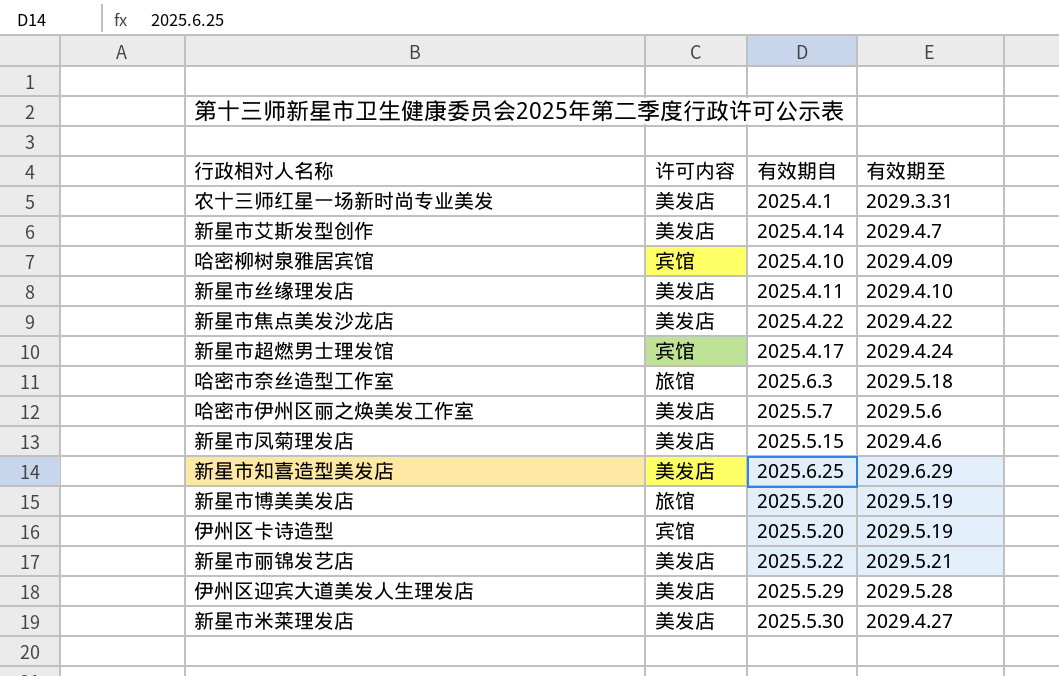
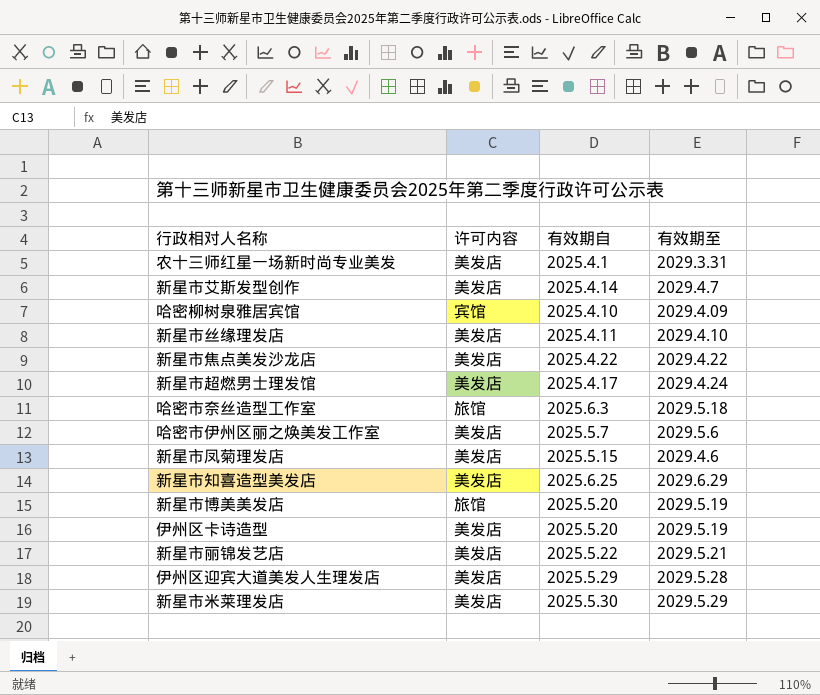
新星市超燃男士理发馆 | 许可内容: 宾馆 -> 美发店
伊州区卡诗造型 | 许可内容: 宾馆 -> 美发店
新星市米莱理发店 | 有效期至: 2029.4.27 -> 2029.5.29

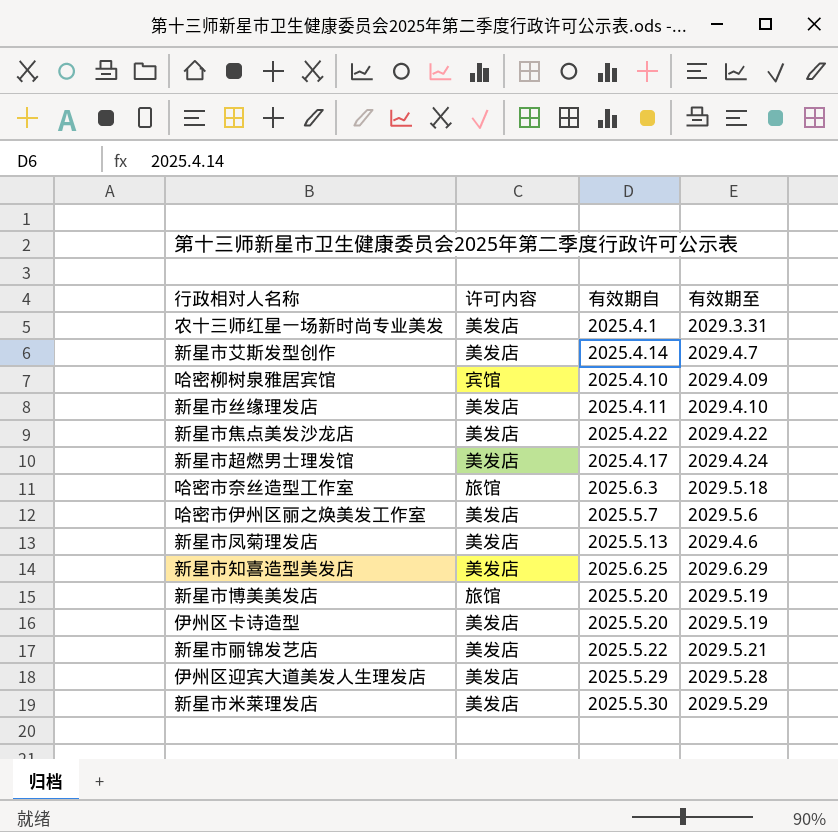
新星市凤菊理发店 | 有效期自: 2025.5.15 -> 2025.5.13

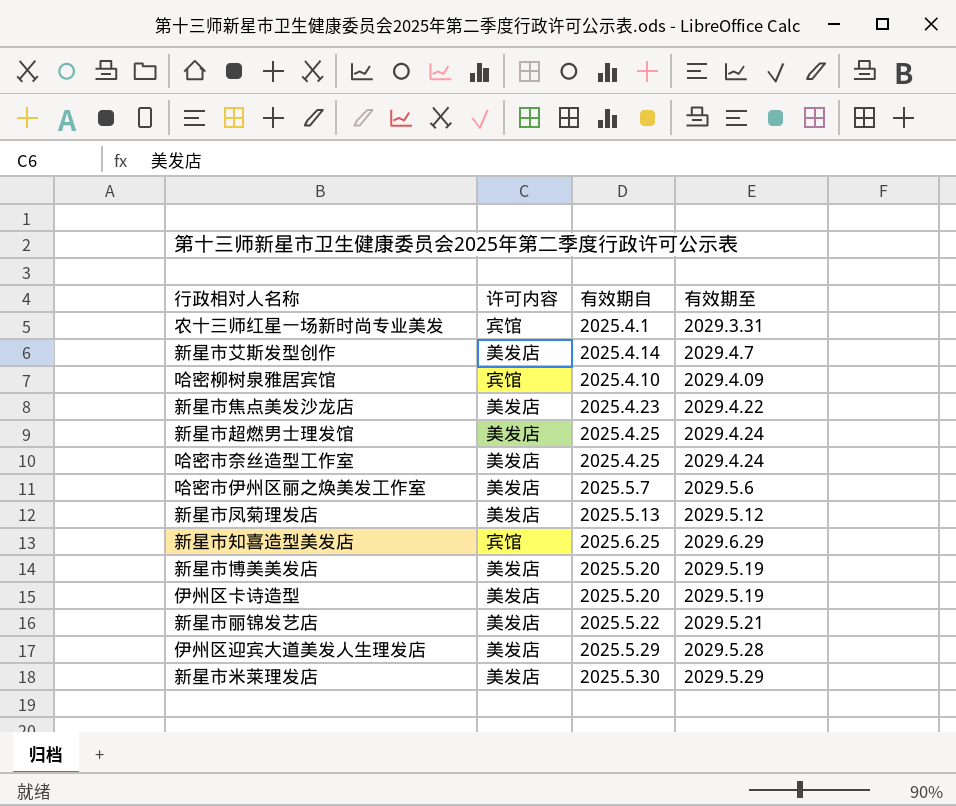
row 新星市丝缘理发店: 美发店 | 2025.4.11 | 2029.4.10 -> none
农十三师红星一场新时尚专业美发 | 许可内容: 美发店 -> 宾馆
新星市焦点美发沙龙店 | 有效期自: 2025.4.22 -> 2025.4.23
新星市超燃男士理发馆 | 有效期自: 2025.4.17 -> 2025.4.25
哈密市奈丝造型工作室 | 许可内容: 旅馆 -> 美发店
哈密市奈丝造型工作室 | 有效期自: 2025.6.3 -> 2025.4.25
哈密市奈丝造型工作室 | 有效期至: 2029.5.18 -> 2029.4.24
新星市凤菊理发店 | 有效期至: 2029.4.6 -> 2029.5.12
新星市知喜造型美发店 | 许可内容: 美发店 -> 宾馆
新星市博美美发店 | 许可内容: 旅馆 -> 美发店

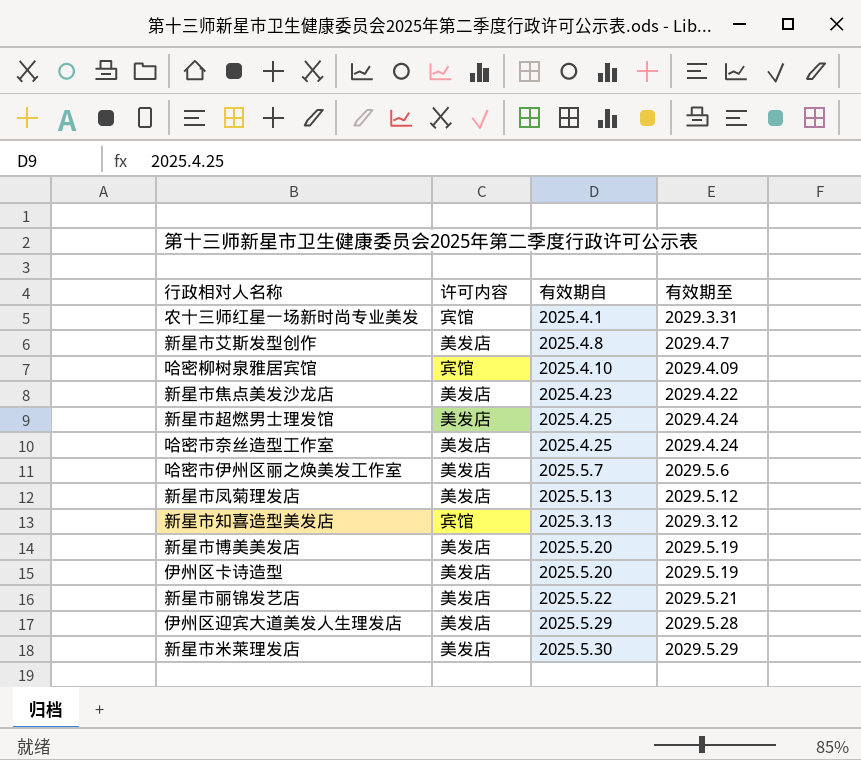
新星市艾斯发型创作 | 有效期自: 2025.4.14 -> 2025.4.8
新星市知喜造型美发店 | 有效期自: 2025.6.25 -> 2025.3.13
新星市知喜造型美发店 | 有效期至: 2029.6.29 -> 2029.3.12

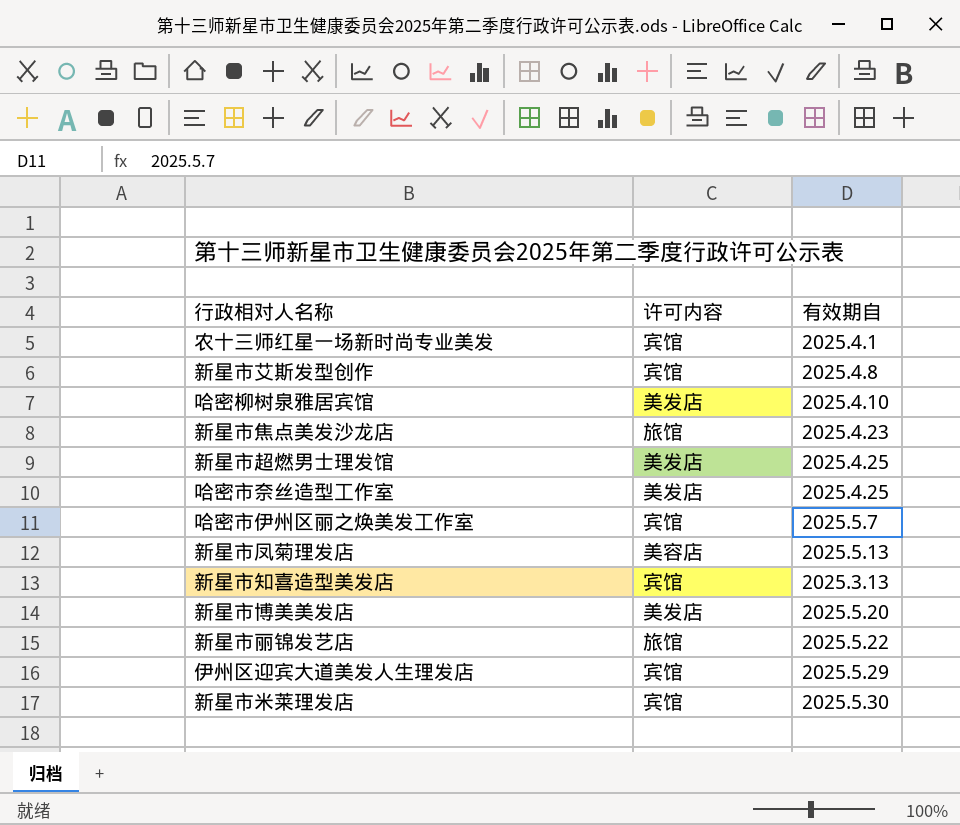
column 有效期至 | position: 4 -> none
row 伊州区卡诗造型: 美发店 | 2025.5.20 | 2029.5.19 -> none
新星市艾斯发型创作 | 许可内容: 美发店 -> 宾馆
哈密柳树泉雅居宾馆 | 许可内容: 宾馆 -> 美发店
新星市焦点美发沙龙店 | 许可内容: 美发店 -> 旅馆
哈密市伊州区丽之焕美发工作室 | 许可内容: 美发店 -> 宾馆
新星市凤菊理发店 | 许可内容: 美发店 -> 美容店
新星市丽锦发艺店 | 许可内容: 美发店 -> 旅馆
伊州区迎宾大道美发人生理发店 | 许可内容: 美发店 -> 宾馆
新星市米莱理发店 | 许可内容: 美发店 -> 宾馆

